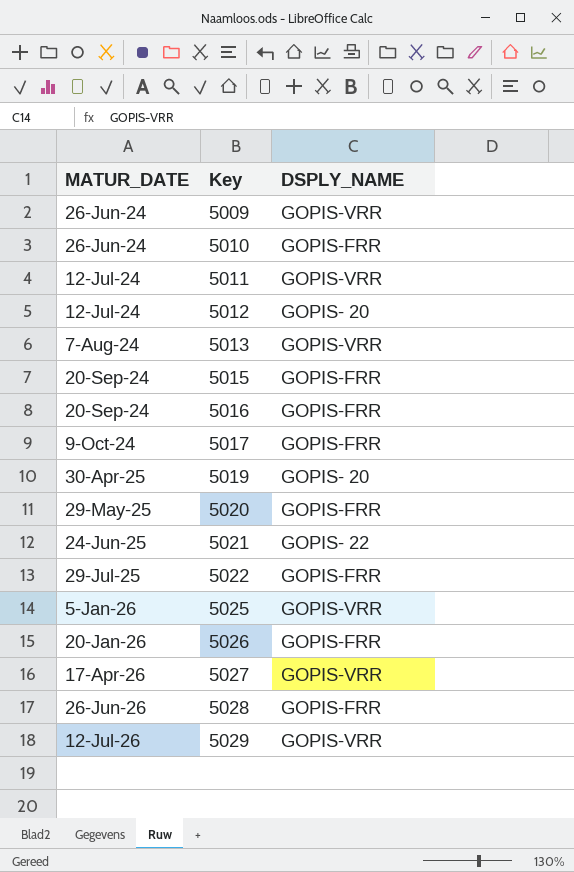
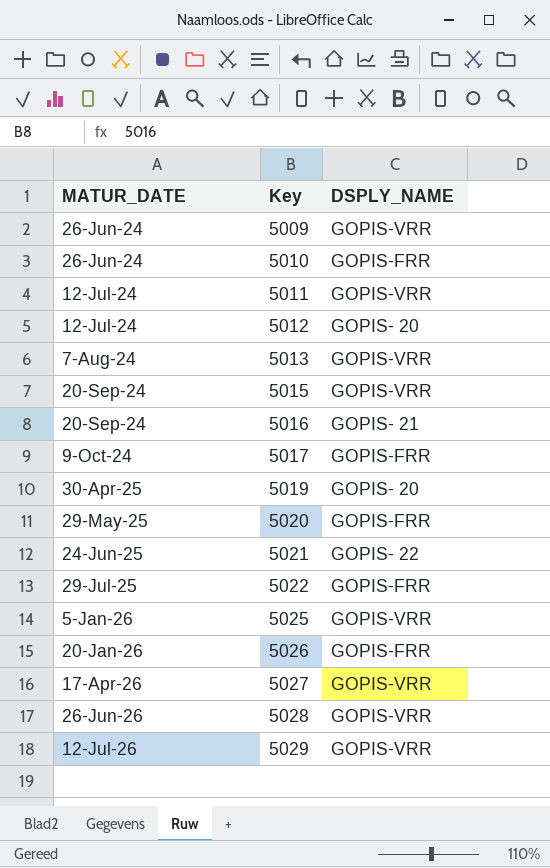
5015 | DSPLY_NAME: GOPIS-FRR -> GOPIS-VRR
5016 | DSPLY_NAME: GOPIS-FRR -> GOPIS- 21
5028 | DSPLY_NAME: GOPIS-FRR -> GOPIS-VRR

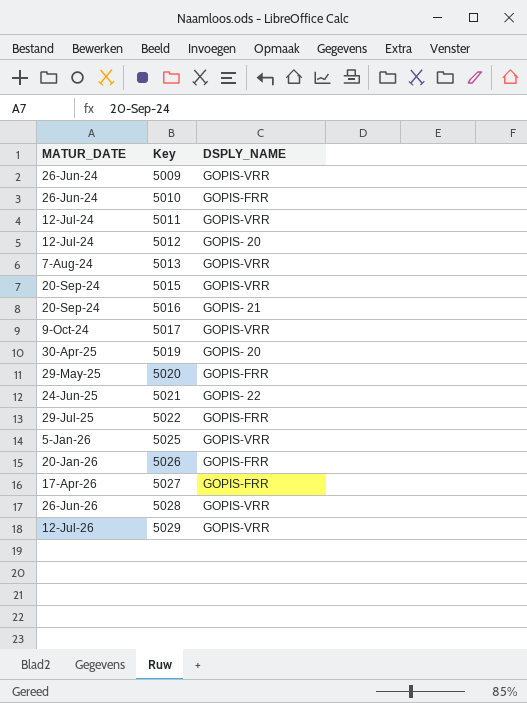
5017 | DSPLY_NAME: GOPIS-FRR -> GOPIS-VRR
5027 | DSPLY_NAME: GOPIS-VRR -> GOPIS-FRR

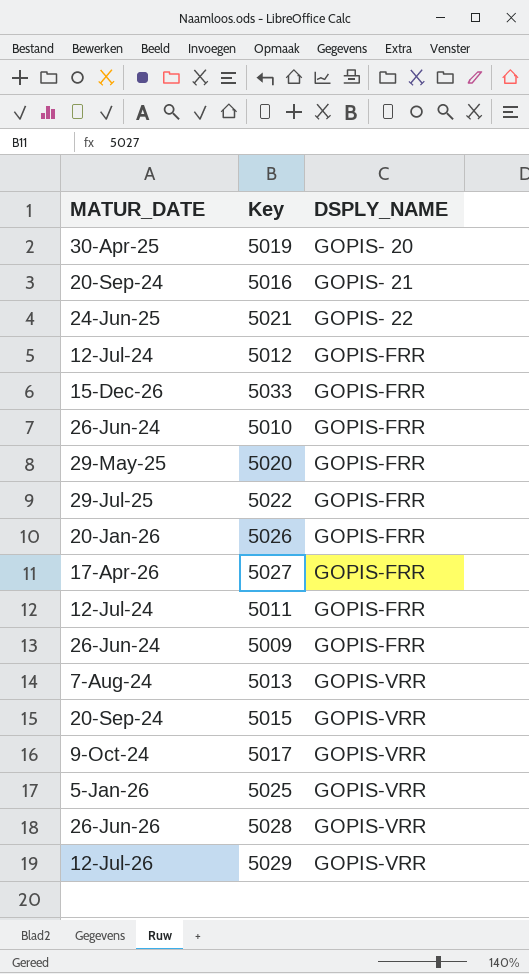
row order: MATUR_DATE ascending -> DSPLY_NAME ascending
5012 | DSPLY_NAME: GOPIS- 20 -> GOPIS-FRR
row 5033: none -> 15-Dec-26 | GOPIS-FRR
5011 | DSPLY_NAME: GOPIS-VRR -> GOPIS-FRR
5009 | DSPLY_NAME: GOPIS-VRR -> GOPIS-FRR

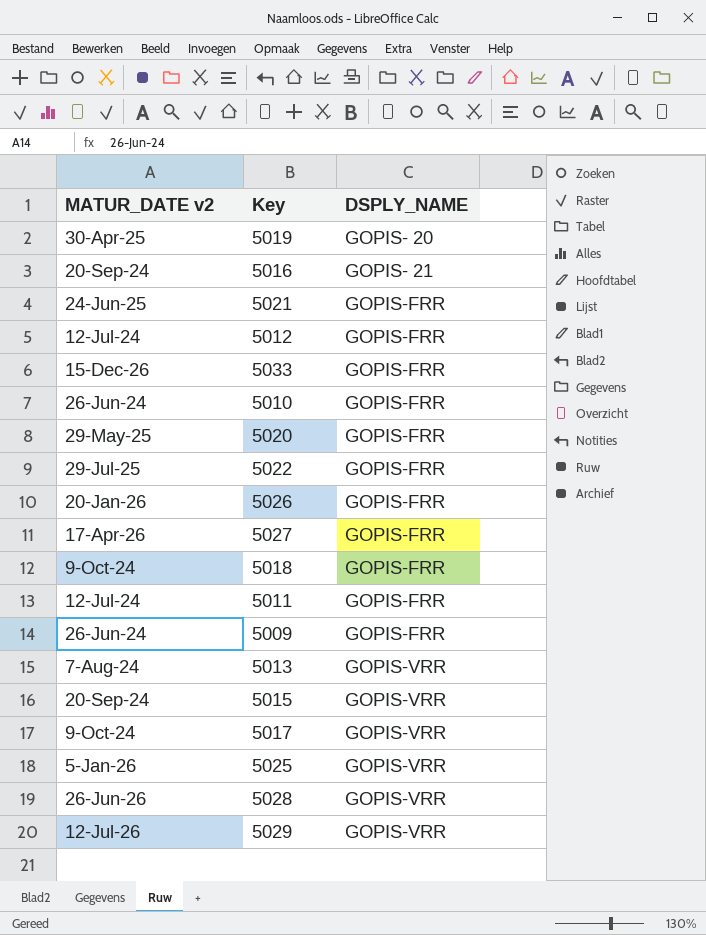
column name: MATUR_DATE -> MATUR_DATE v2
5021 | DSPLY_NAME: GOPIS- 22 -> GOPIS-FRR
row 5018: none -> 9-Oct-24 | GOPIS-FRR

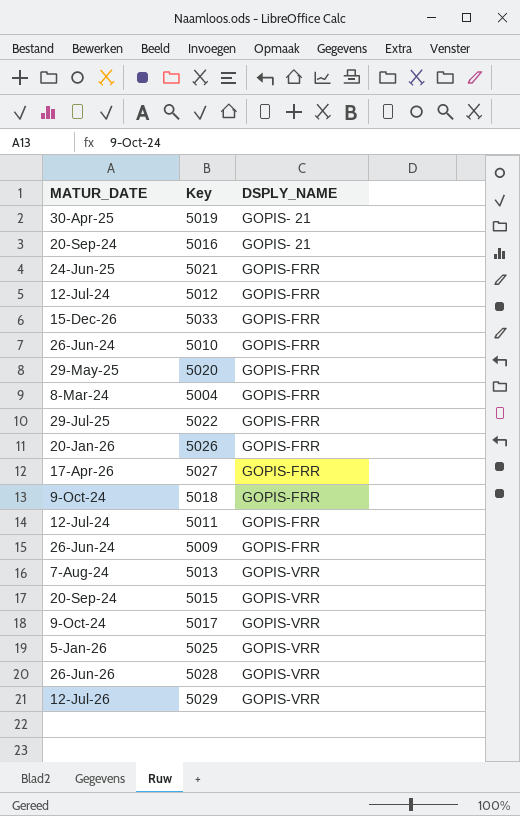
column name: MATUR_DATE v2 -> MATUR_DATE
5019 | DSPLY_NAME: GOPIS- 20 -> GOPIS- 21
row 5004: none -> 8-Mar-24 | GOPIS-FRR

